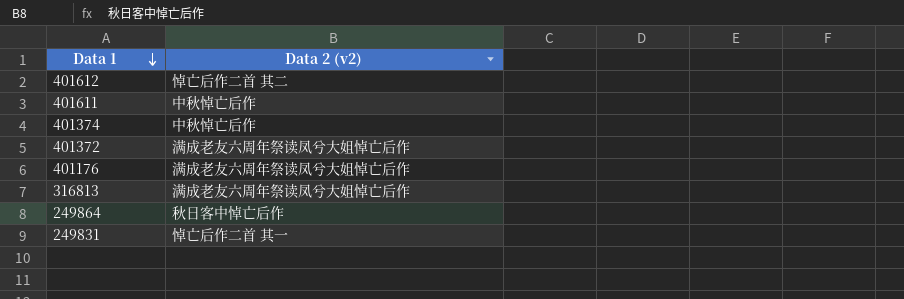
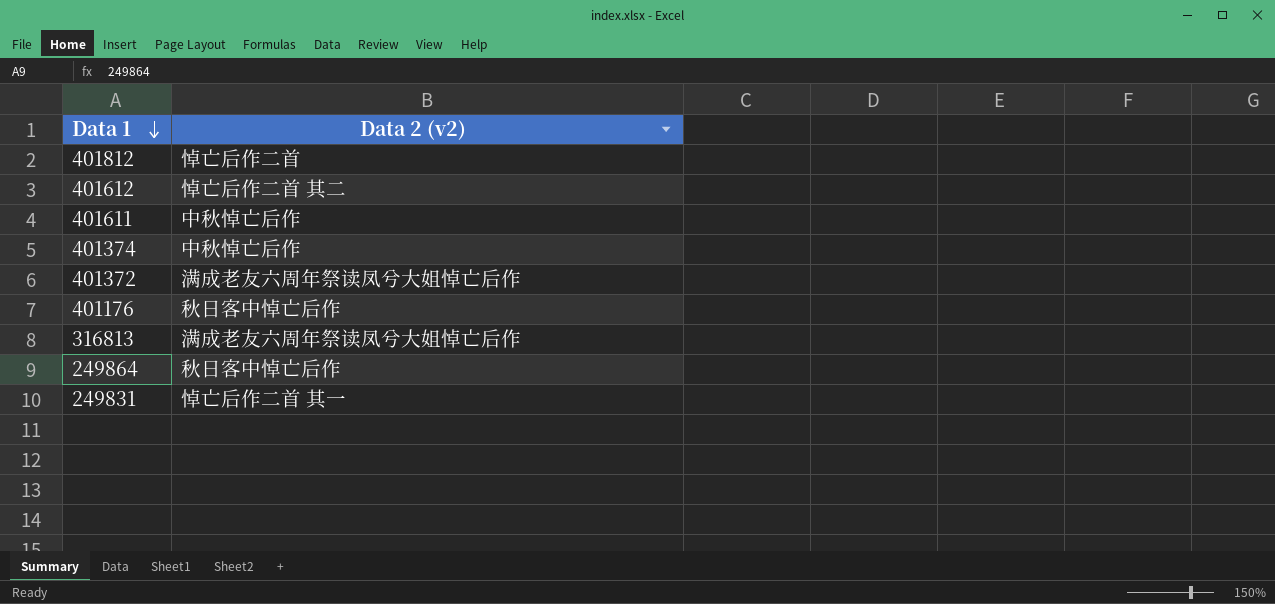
row 401812: none -> 悼亡后作二首
401176 | Data 2 (v2): 满成老友六周年祭读凤兮大姐悼亡后作 -> 秋日客中悼亡后作

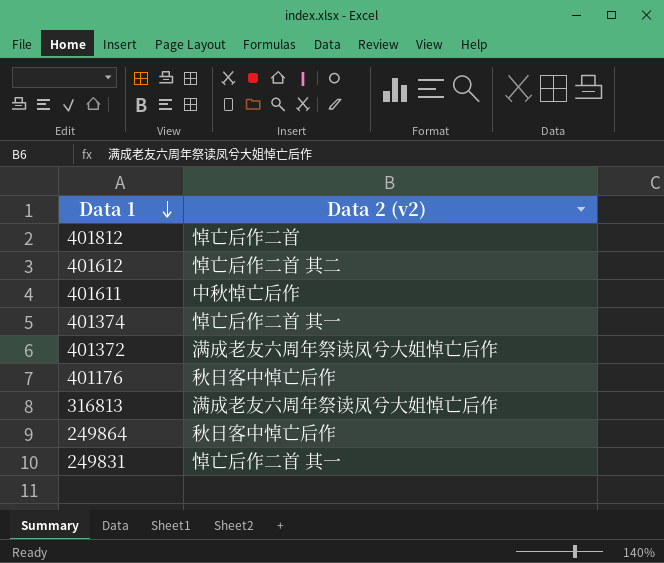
401374 | Data 2 (v2): 中秋悼亡后作 -> 悼亡后作二首 其一

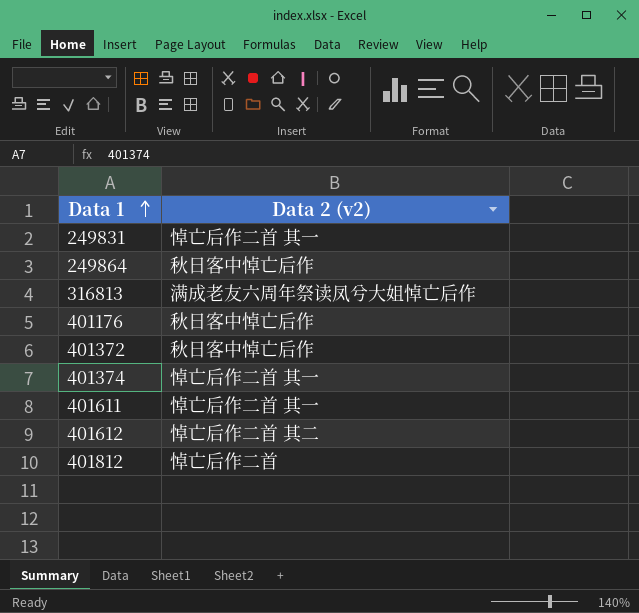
row order: Data 1 descending -> Data 1 ascending
401372 | Data 2 (v2): 满成老友六周年祭读凤兮大姐悼亡后作 -> 秋日客中悼亡后作
401611 | Data 2 (v2): 中秋悼亡后作 -> 悼亡后作二首 其一

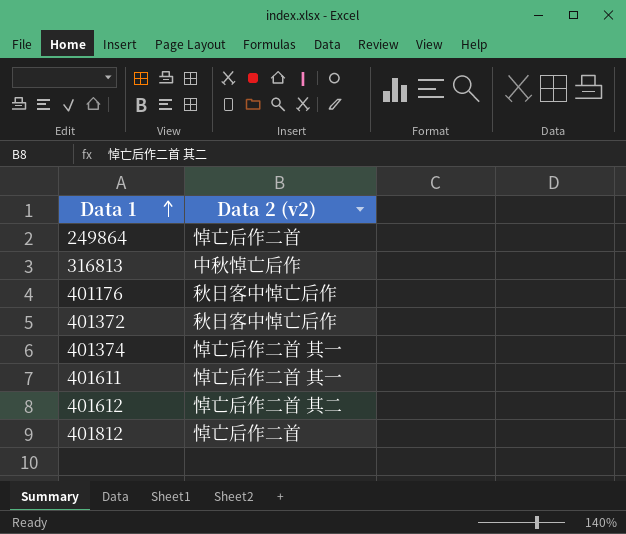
row 249831: 悼亡后作二首 其一 -> none
249864 | Data 2 (v2): 秋日客中悼亡后作 -> 悼亡后作二首
316813 | Data 2 (v2): 满成老友六周年祭读凤兮大姐悼亡后作 -> 中秋悼亡后作

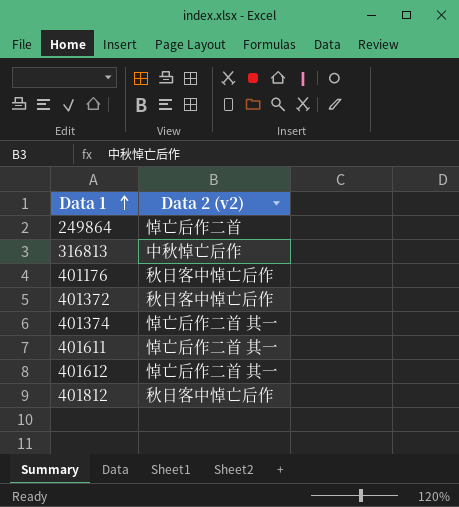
401612 | Data 2 (v2): 悼亡后作二首 其二 -> 悼亡后作二首 其一
401812 | Data 2 (v2): 悼亡后作二首 -> 秋日客中悼亡后作

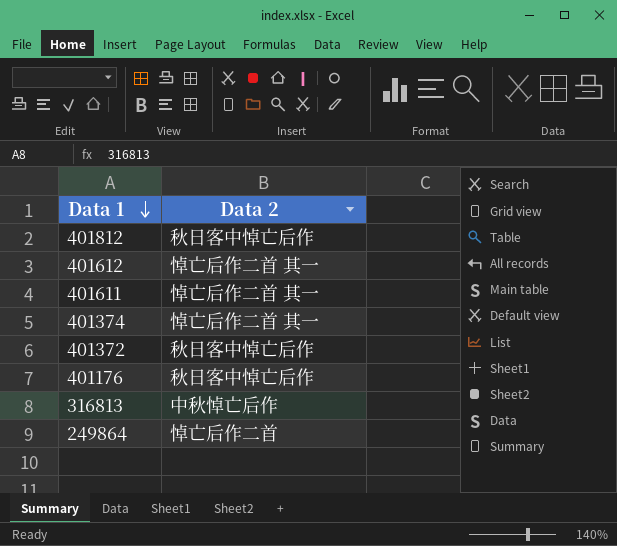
row order: Data 1 ascending -> Data 1 descending
column name: Data 2 (v2) -> Data 2

